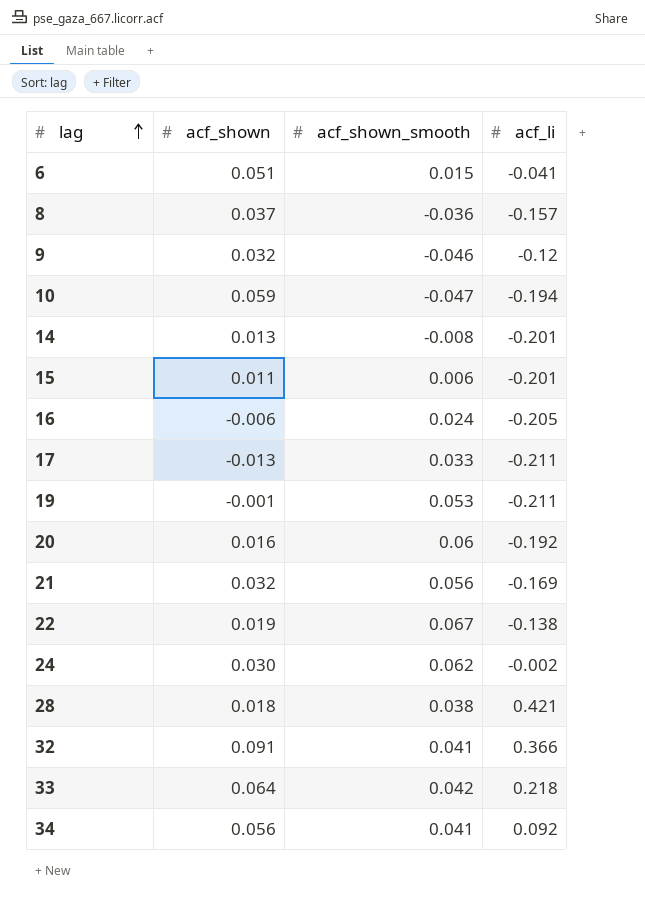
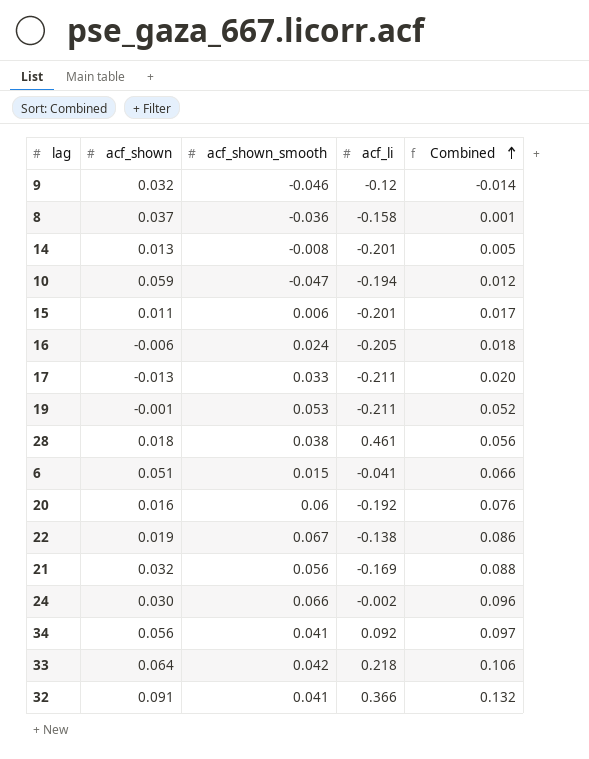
row order: lag ascending -> Combined ascending
column Combined | formula: none -> [acf_shown] + [acf_shown_smooth]
8 | acf_li: -0.157 -> -0.158
28 | acf_li: 0.421 -> 0.461
24 | acf_shown_smooth: 0.062 -> 0.066

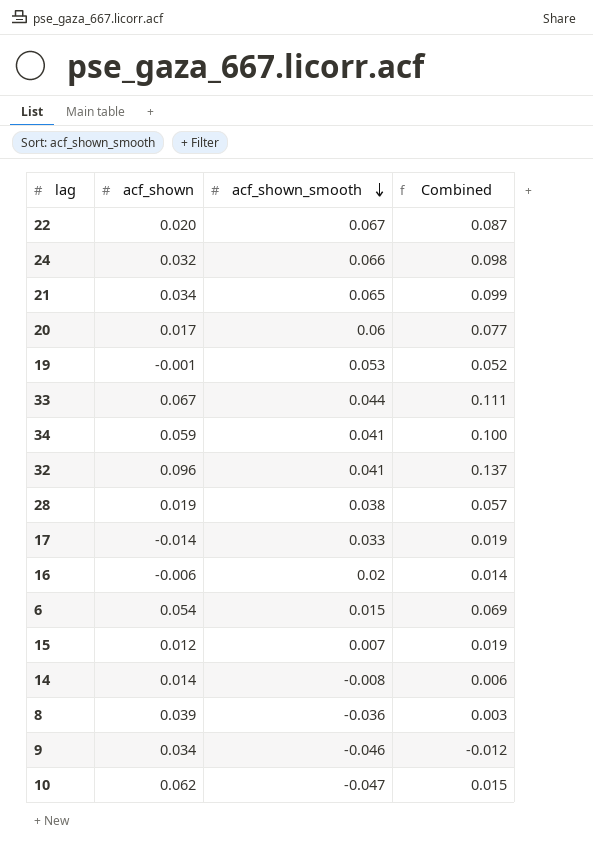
row order: Combined ascending -> acf_shown_smooth descending
column acf_li | position: 4 -> none
22 | acf_shown: 0.019 -> 0.020
22 | Combined: 0.086 -> 0.087
24 | acf_shown: 0.030 -> 0.032
24 | Combined: 0.096 -> 0.098
21 | acf_shown: 0.032 -> 0.034
21 | acf_shown_smooth: 0.056 -> 0.065
21 | Combined: 0.088 -> 0.099
20 | acf_shown: 0.016 -> 0.017
20 | Combined: 0.076 -> 0.077
33 | acf_shown: 0.064 -> 0.067
33 | acf_shown_smooth: 0.042 -> 0.044
33 | Combined: 0.106 -> 0.111
34 | acf_shown: 0.056 -> 0.059
34 | Combined: 0.097 -> 0.100
32 | acf_shown: 0.091 -> 0.096
32 | Combined: 0.132 -> 0.137
28 | acf_shown: 0.018 -> 0.019
28 | Combined: 0.056 -> 0.057
17 | acf_shown: -0.013 -> -0.014
17 | Combined: 0.020 -> 0.019
16 | acf_shown_smooth: 0.024 -> 0.02
16 | Combined: 0.018 -> 0.014
6 | acf_shown: 0.051 -> 0.054
6 | Combined: 0.066 -> 0.069
15 | acf_shown: 0.011 -> 0.012
15 | acf_shown_smooth: 0.006 -> 0.007
15 | Combined: 0.017 -> 0.019
14 | acf_shown: 0.013 -> 0.014
14 | Combined: 0.005 -> 0.006
8 | acf_shown: 0.037 -> 0.039
8 | Combined: 0.001 -> 0.003
9 | acf_shown: 0.032 -> 0.034
9 | Combined: -0.014 -> -0.012
10 | acf_shown: 0.059 -> 0.062
10 | Combined: 0.012 -> 0.015

